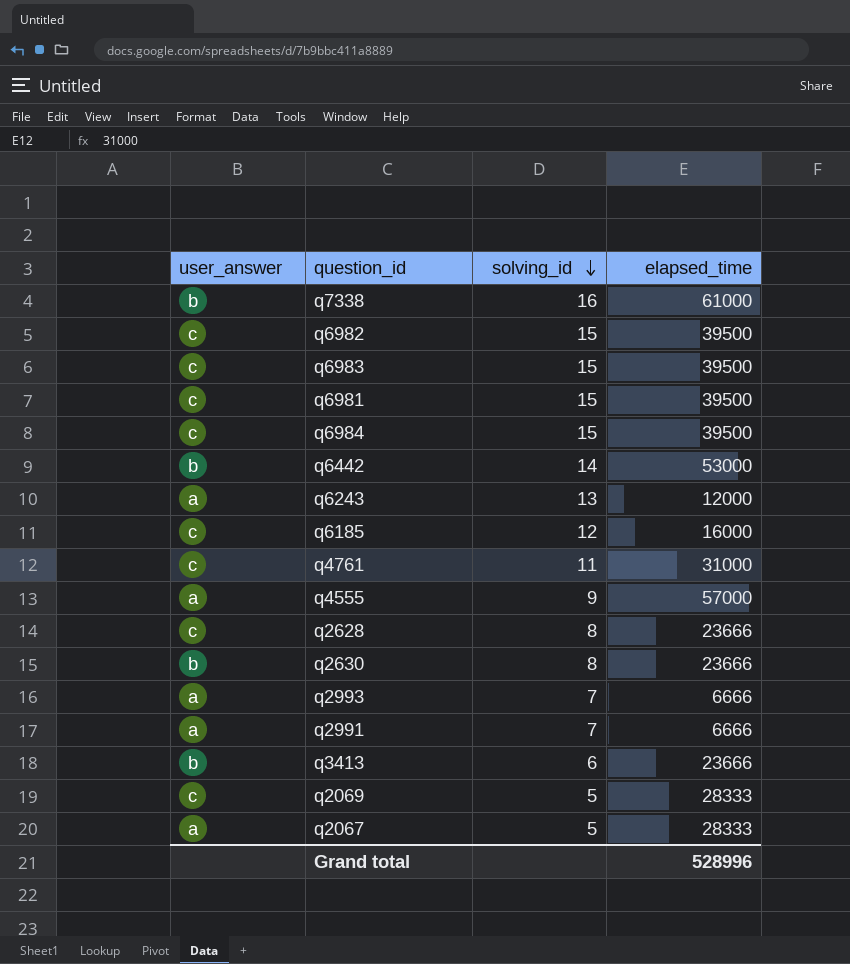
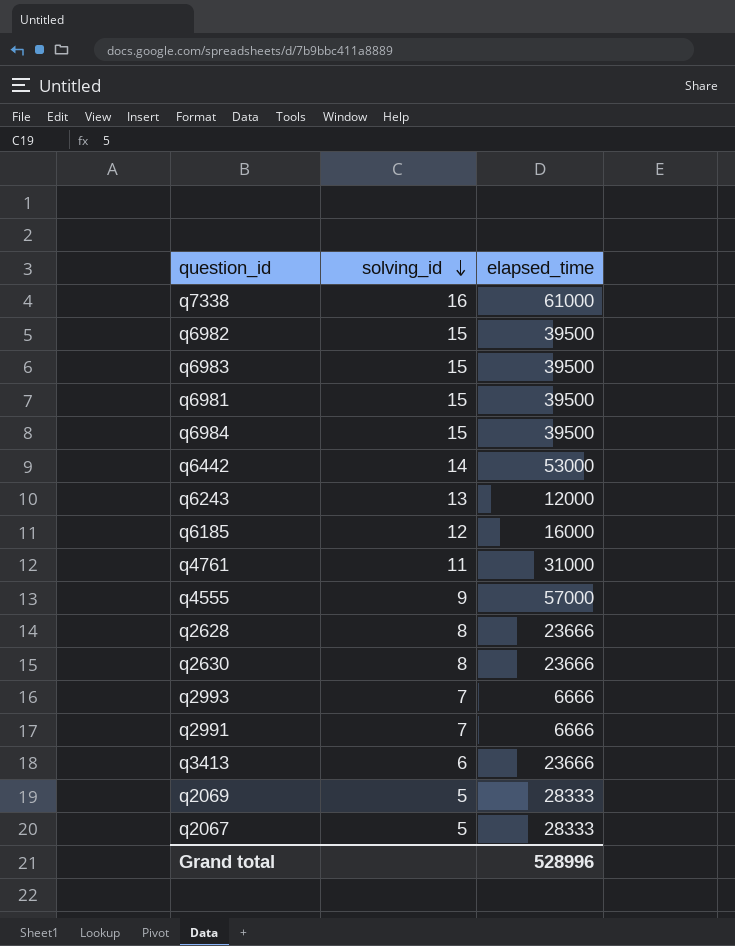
column user_answer | position: 1 -> none

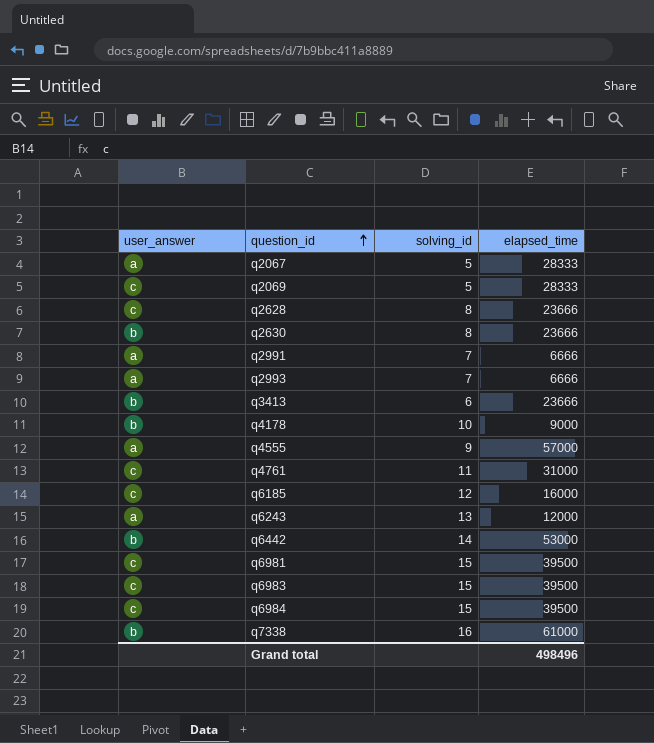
row order: solving_id descending -> question_id ascending
column user_answer | position: none -> 1
row q6982: 15 | 39500 -> none
row q4178: none -> b | 10 | 9000
Grand total | elapsed_time: 528996 -> 498496

